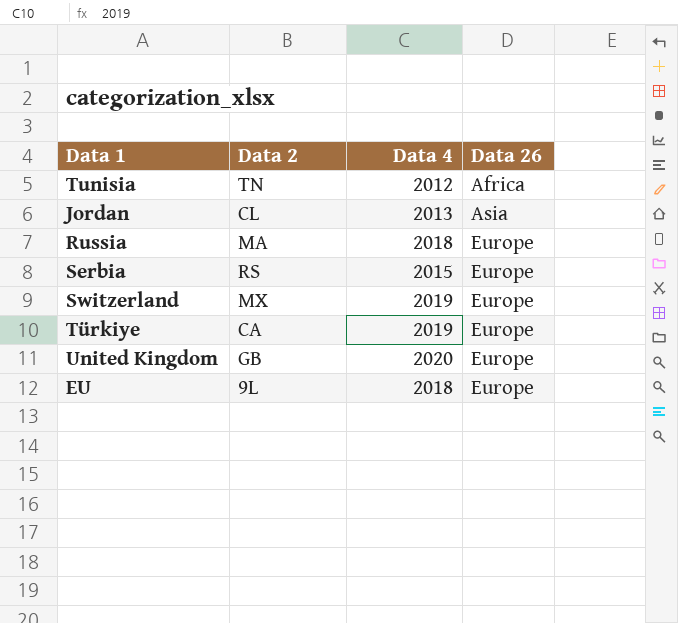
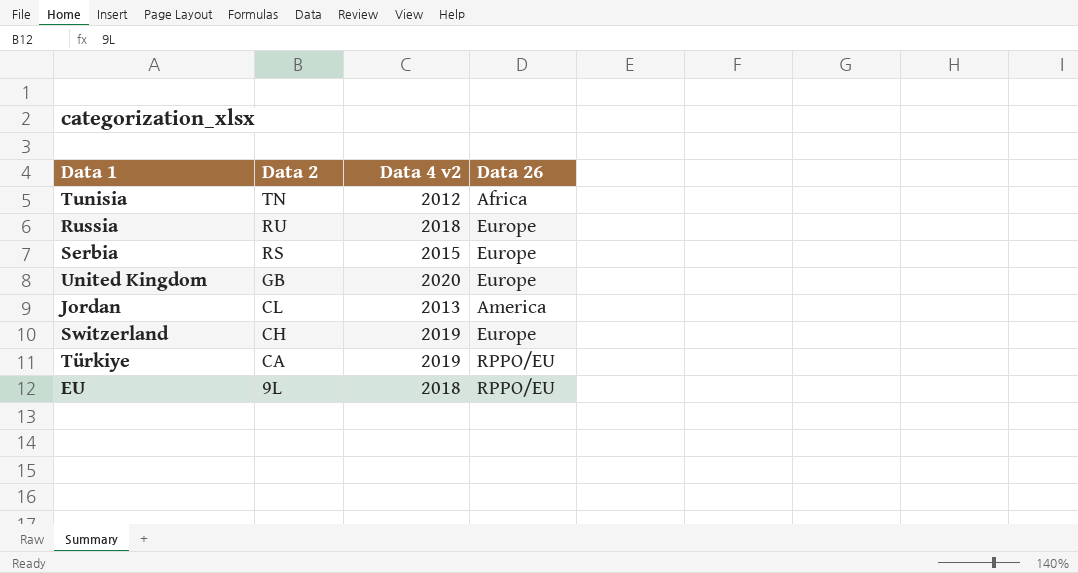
row order: Data 26 ascending -> Data 2 descending
column name: Data 4 -> Data 4 v2
Russia | Data 2: MA -> RU
Jordan | Data 26: Asia -> America
Switzerland | Data 2: MX -> CH
Türkiye | Data 26: Europe -> RPPO/EU
EU | Data 26: Europe -> RPPO/EU

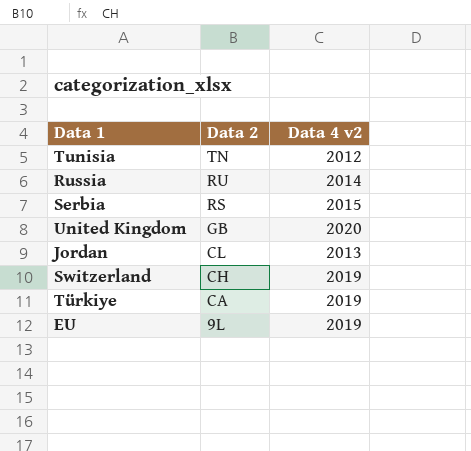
column Data 26 | position: 4 -> none
Russia | Data 4 v2: 2018 -> 2014
EU | Data 4 v2: 2018 -> 2019

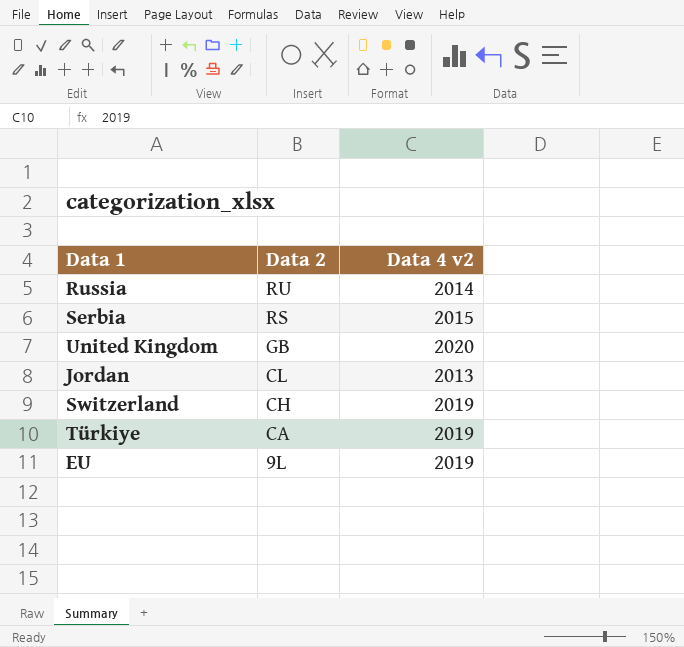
row Tunisia: TN | 2012 -> none

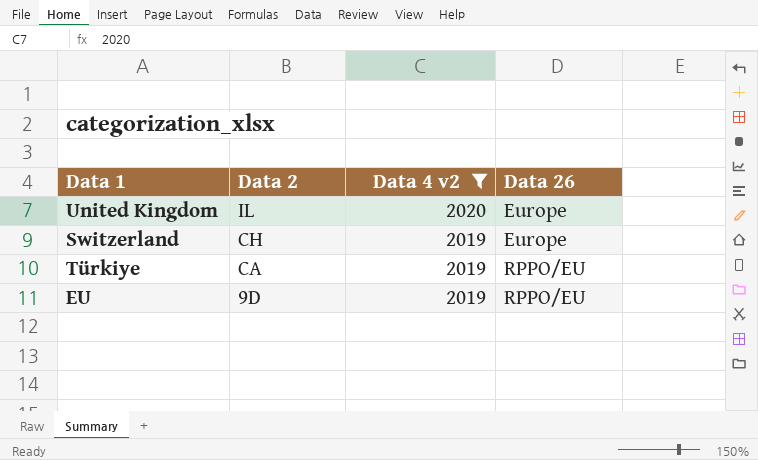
filter: none -> Data 4 v2 >= 2019
column Data 26 | position: none -> 4
United Kingdom | Data 2: GB -> IL
EU | Data 2: 9L -> 9D

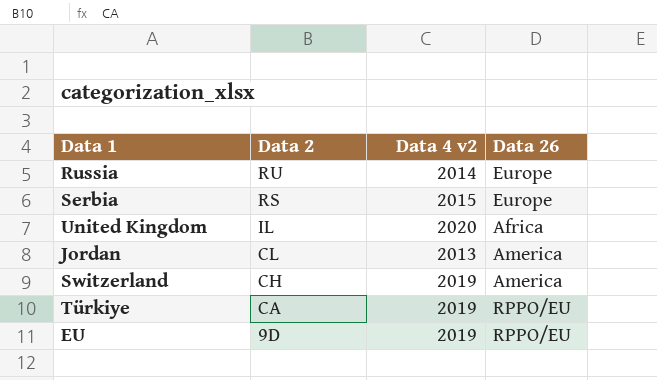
filter: Data 4 v2 >= 2019 -> none
United Kingdom | Data 26: Europe -> Africa
Switzerland | Data 26: Europe -> America

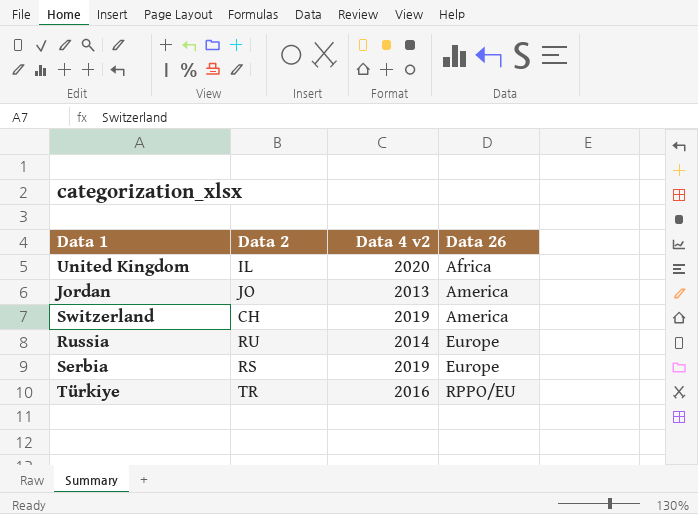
row order: Data 2 descending -> Data 26 ascending
row EU: 9D | 2019 | RPPO/EU -> none
Jordan | Data 2: CL -> JO
Serbia | Data 4 v2: 2015 -> 2019
Türkiye | Data 2: CA -> TR
Türkiye | Data 4 v2: 2019 -> 2016

